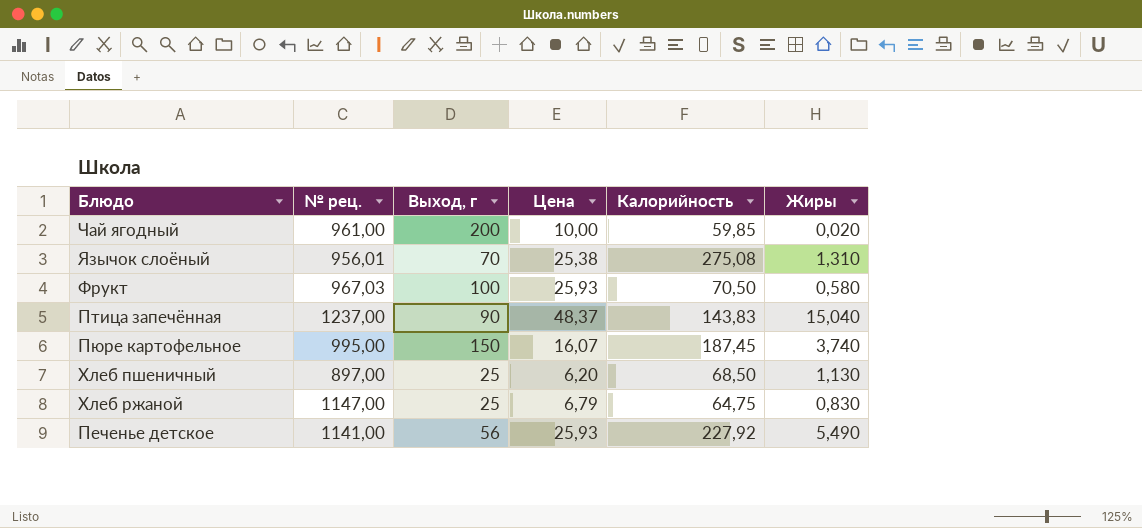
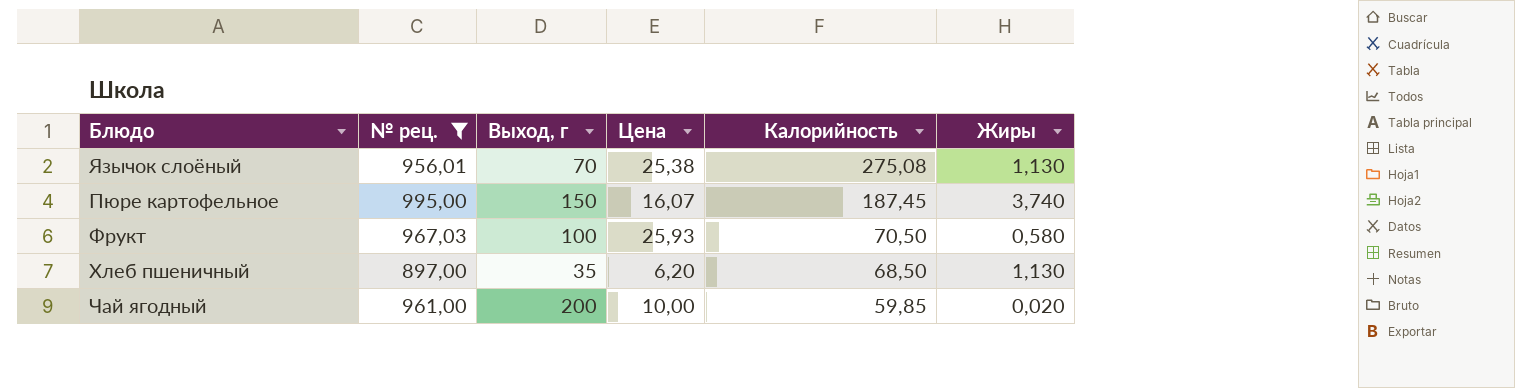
filter: none -> № рец. <= 995,00
row order: none -> Калорийность descending
Язычок слоёный | Жиры: 1,310 -> 1,130
Хлеб пшеничный | Выход, г: 25 -> 35

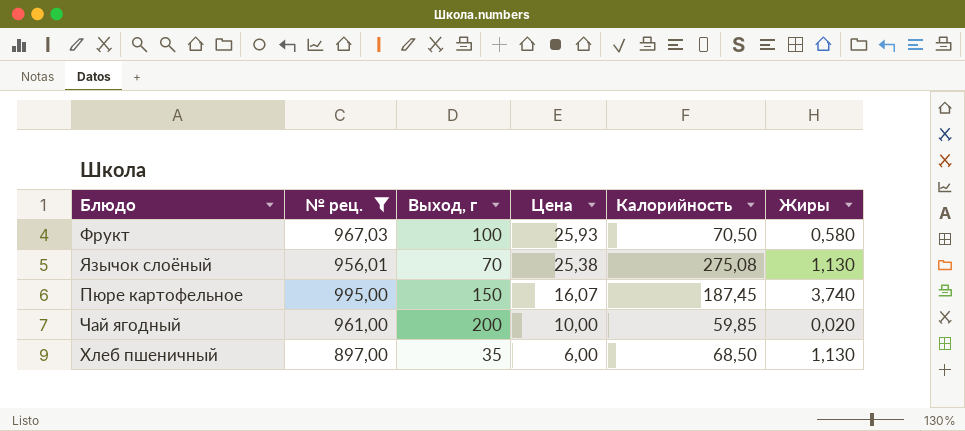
row order: Калорийность descending -> Цена descending
Хлеб пшеничный | Цена: 6,20 -> 6,00

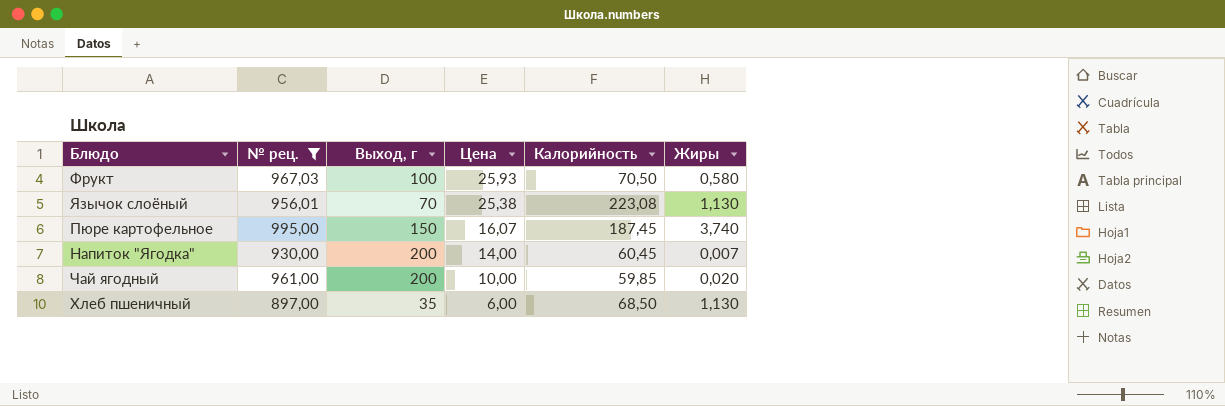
Язычок слоёный | Калорийность: 275,08 -> 223,08
row Напиток "Ягодка": none -> 930,00 | 200 | 14,00 | 60,45 | 0,007

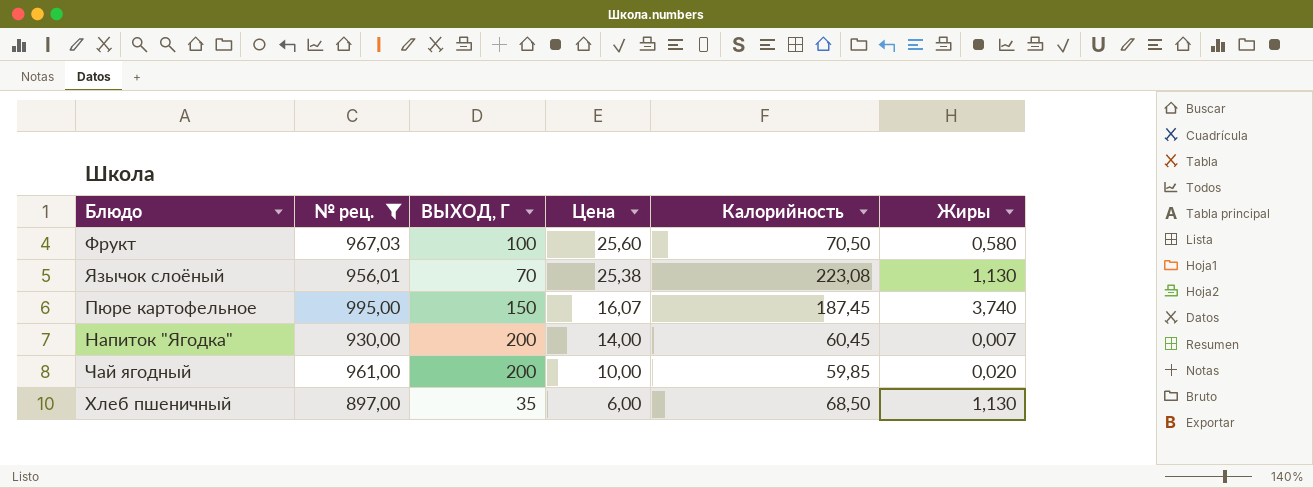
column name: Выход, г -> ВЫХОД, Г
Фрукт | Цена: 25,93 -> 25,60

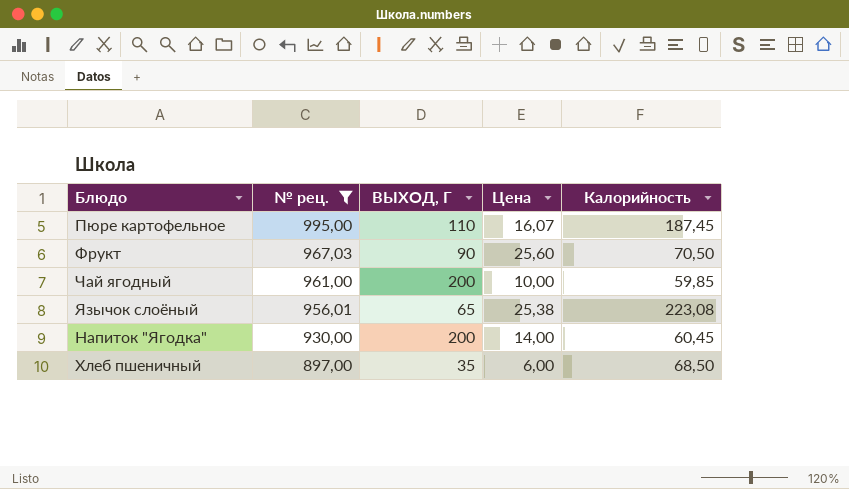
row order: Цена descending -> № рец. descending
column Жиры | position: 6 -> none
Пюре картофельное | ВЫХОД, Г: 150 -> 110
Фрукт | ВЫХОД, Г: 100 -> 90
Язычок слоёный | ВЫХОД, Г: 70 -> 65

